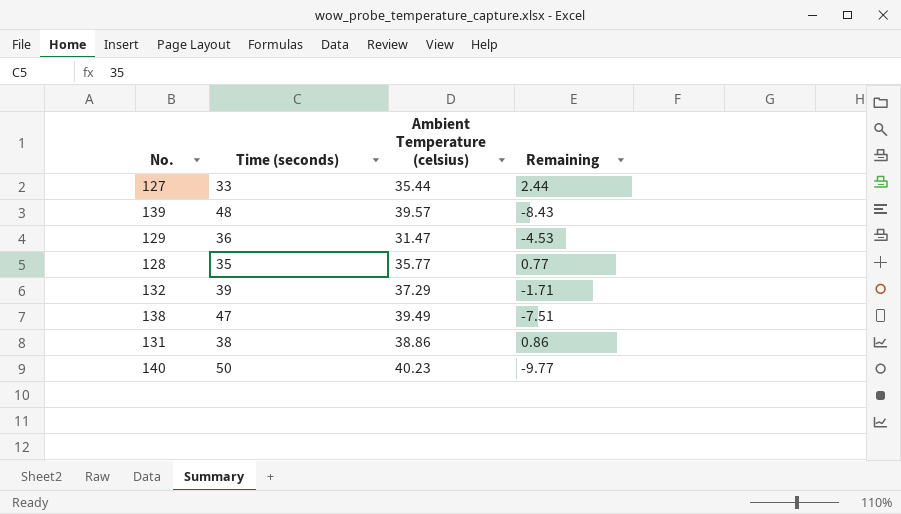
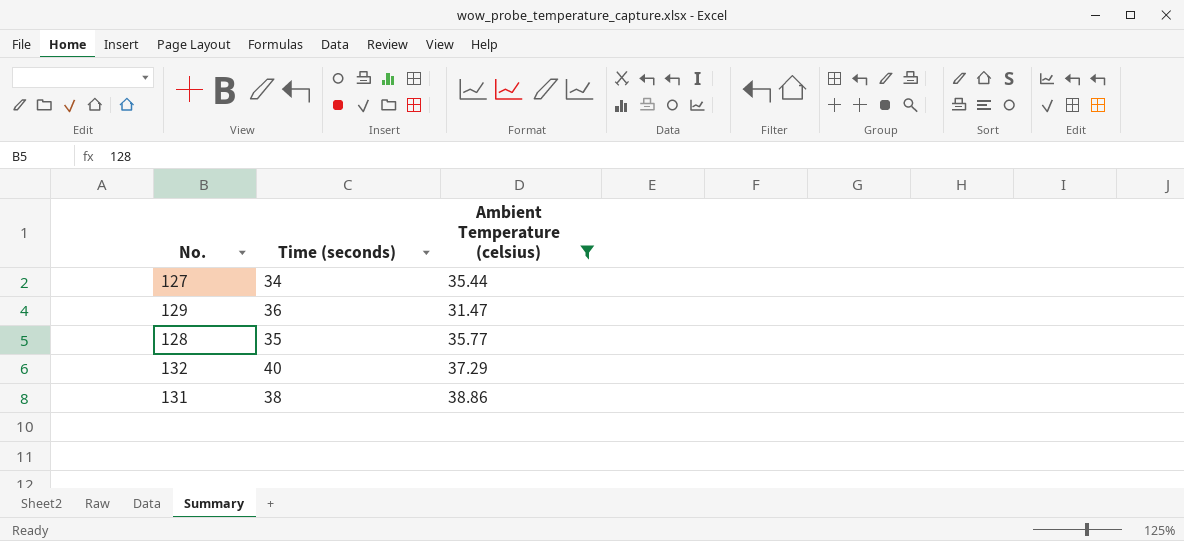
filter: none -> Ambient Temperature (celsius) <= 38.86
column Remaining | formula: [Ambient Temperature (celsius)] - [Time (seconds)] -> none
127 | Time (seconds): 33 -> 34
132 | Time (seconds): 39 -> 40

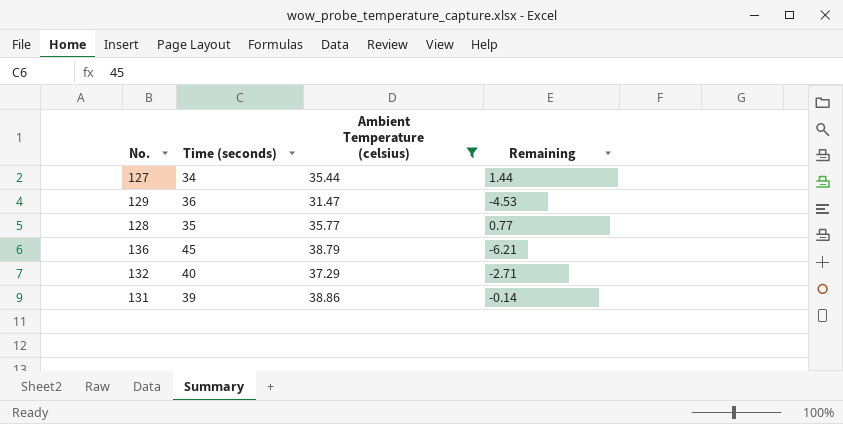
column Remaining | formula: none -> [Ambient Temperature (celsius)] - [Time (seconds)]
row 136: none -> 45 | 38.79 | -6.21
131 | Time (seconds): 38 -> 39

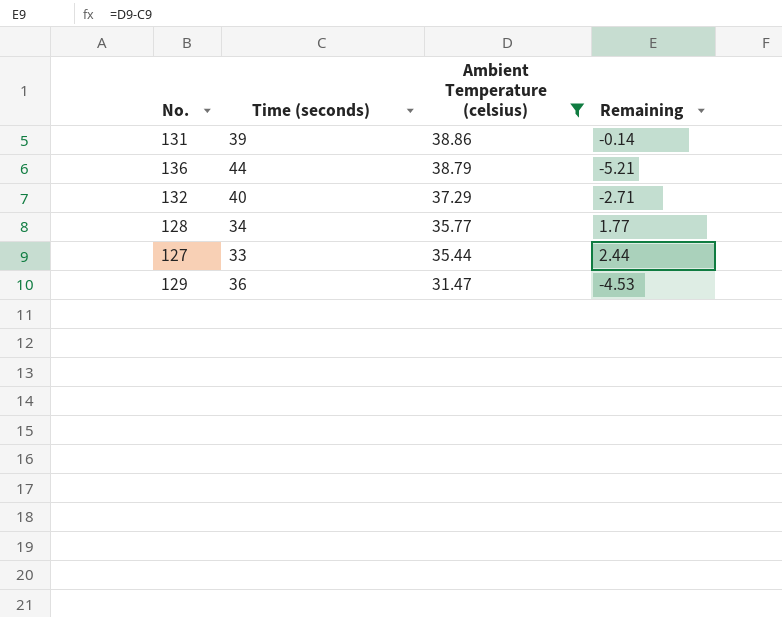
row order: none -> Ambient Temperature (celsius) descending
136 | Time (seconds): 45 -> 44
136 | Remaining: -6.21 -> -5.21
128 | Time (seconds): 35 -> 34
128 | Remaining: 0.77 -> 1.77
127 | Time (seconds): 34 -> 33
127 | Remaining: 1.44 -> 2.44

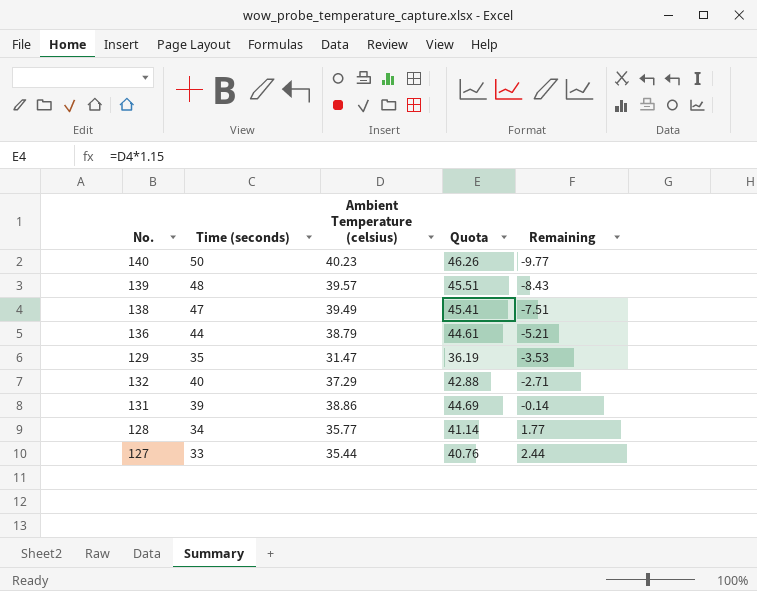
filter: Ambient Temperature (celsius) <= 38.86 -> none
row order: Ambient Temperature (celsius) descending -> Remaining ascending
column Quota | formula: none -> [Ambient Temperature (celsius)] * 1.15
129 | Time (seconds): 36 -> 35
129 | Remaining: -4.53 -> -3.53

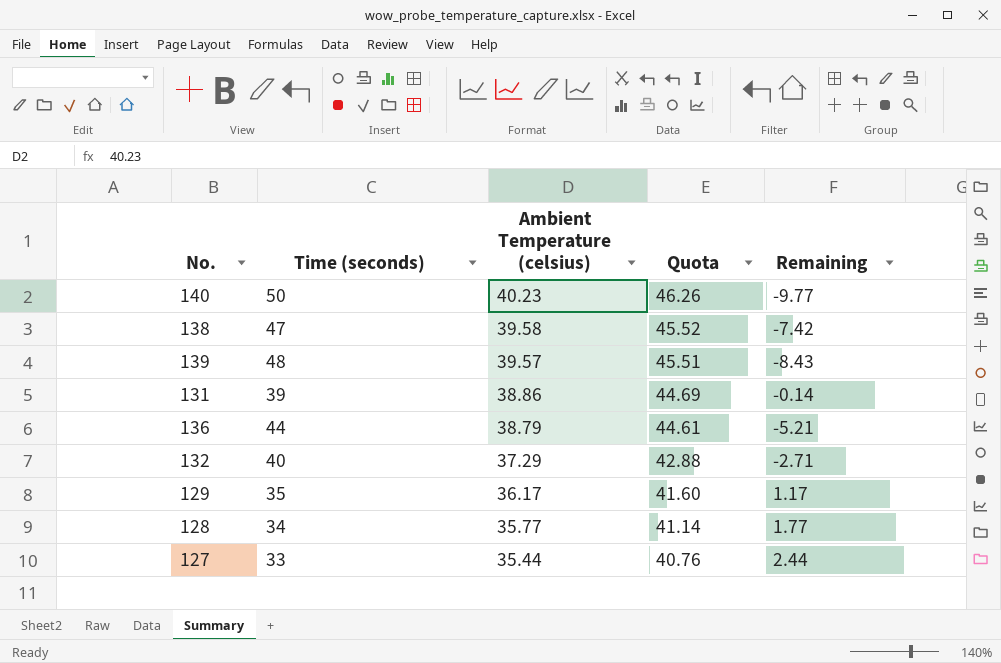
row order: Remaining ascending -> Ambient Temperature (celsius) descending
138 | Ambient Temperature (celsius): 39.49 -> 39.58
138 | Quota: 45.41 -> 45.52
138 | Remaining: -7.51 -> -7.42
129 | Ambient Temperature (celsius): 31.47 -> 36.17
129 | Quota: 36.19 -> 41.60
129 | Remaining: -3.53 -> 1.17

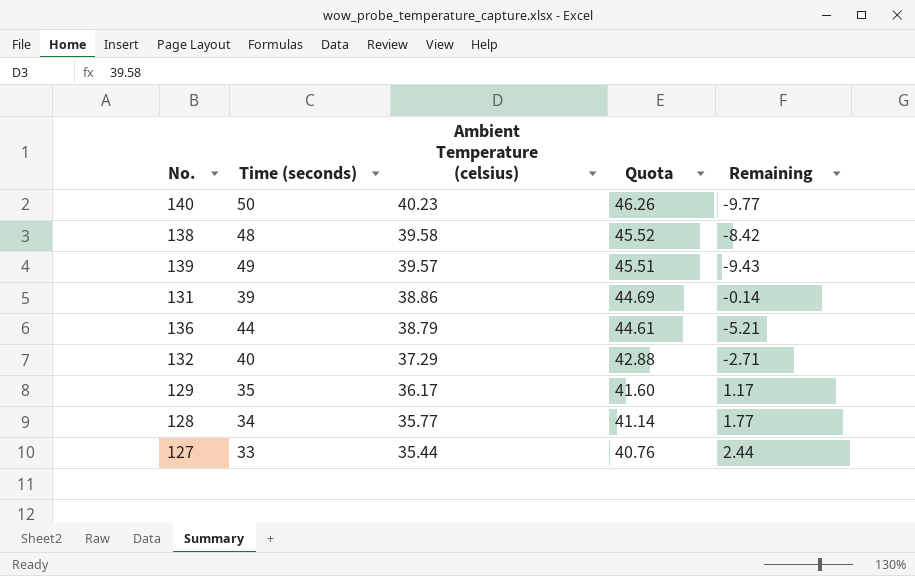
138 | Time (seconds): 47 -> 48
138 | Remaining: -7.42 -> -8.42
139 | Time (seconds): 48 -> 49
139 | Remaining: -8.43 -> -9.43

